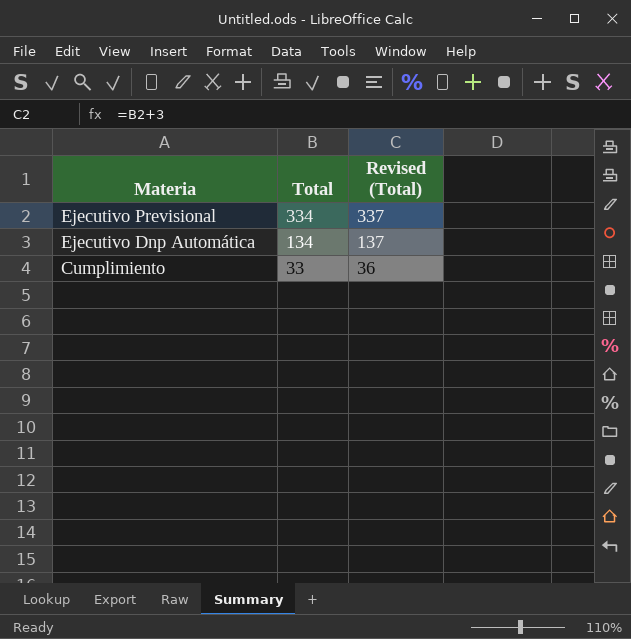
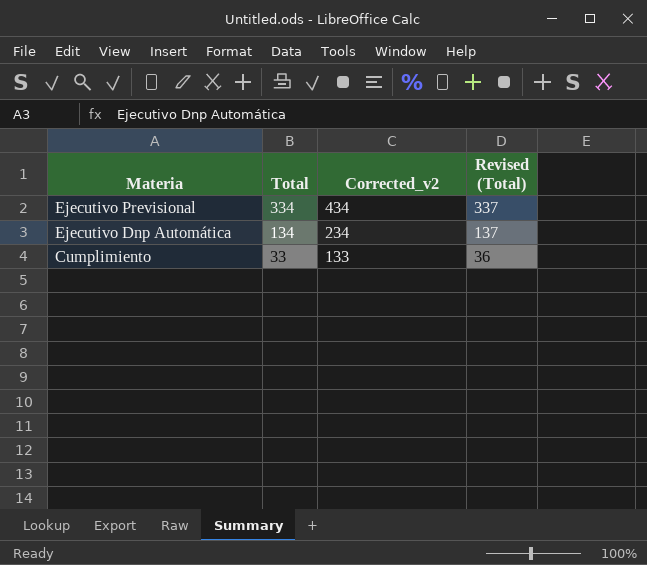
column Corrected_v2 | formula: none -> [Total] + 100

